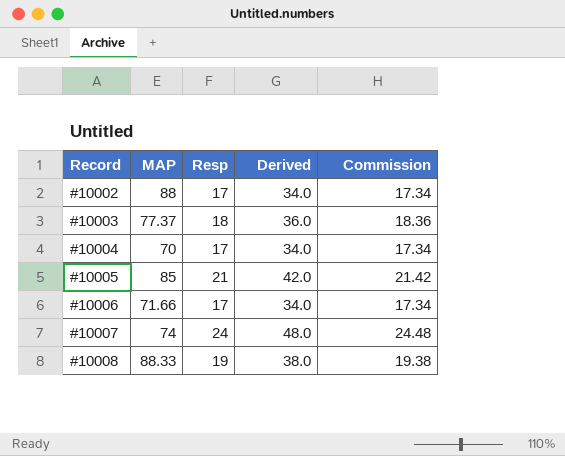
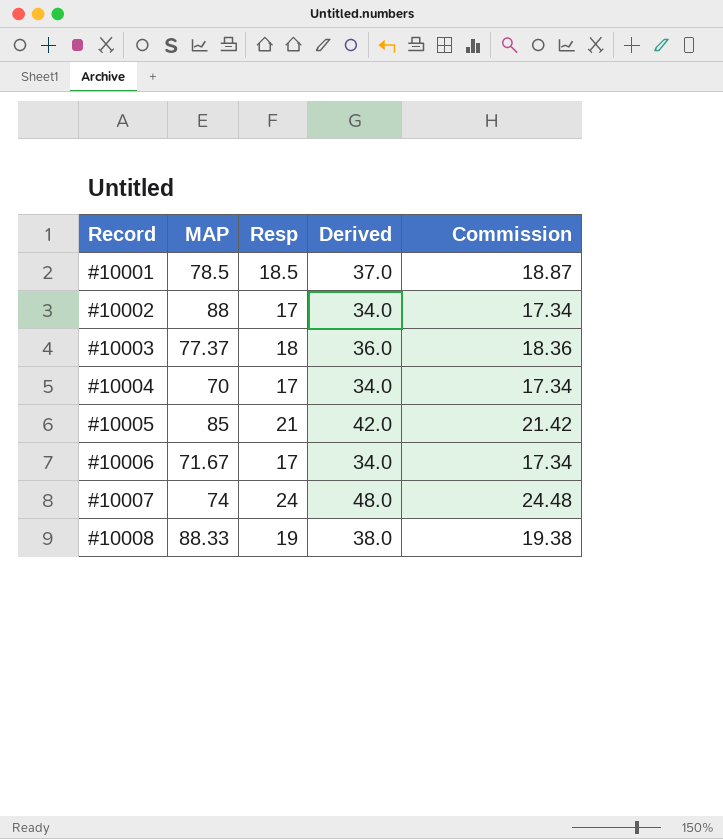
row #10001: none -> 78.5 | 18.5 | 37.0 | 18.87
#10006 | MAP: 71.66 -> 71.67

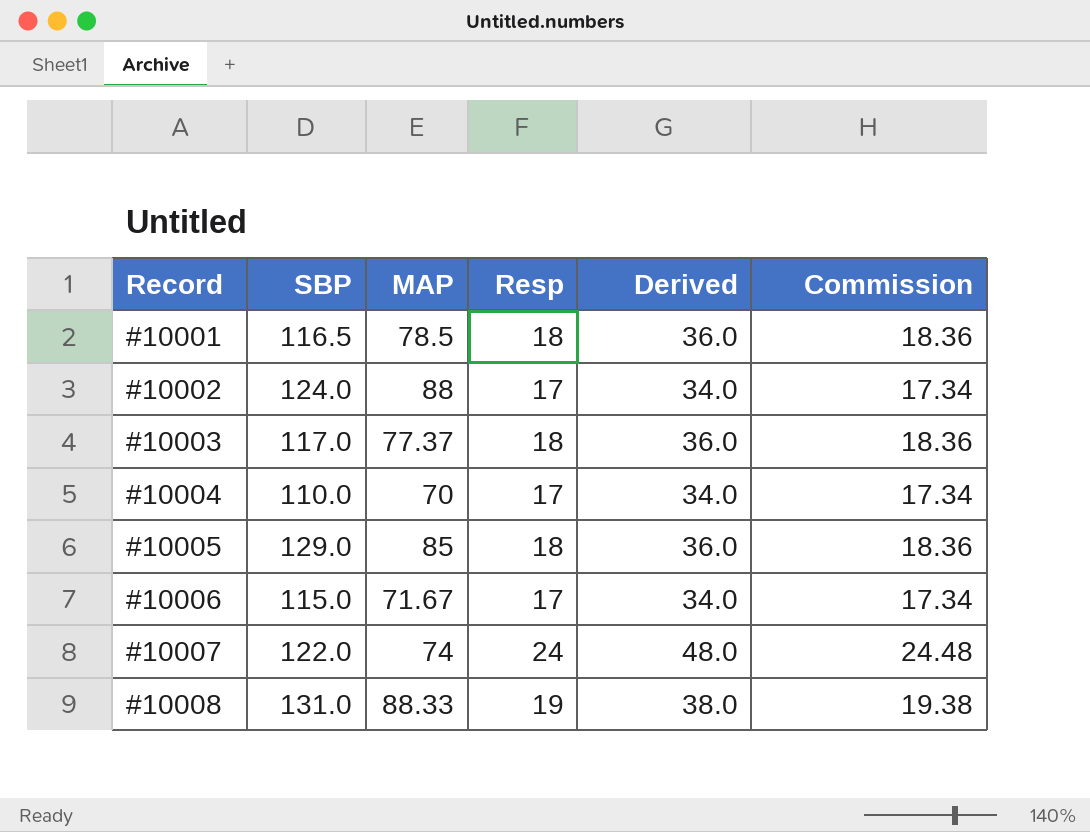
column SBP | position: none -> 2
#10001 | Resp: 18.5 -> 18
#10001 | Derived: 37.0 -> 36.0
#10001 | Commission: 18.87 -> 18.36
#10005 | Resp: 21 -> 18
#10005 | Derived: 42.0 -> 36.0
#10005 | Commission: 21.42 -> 18.36

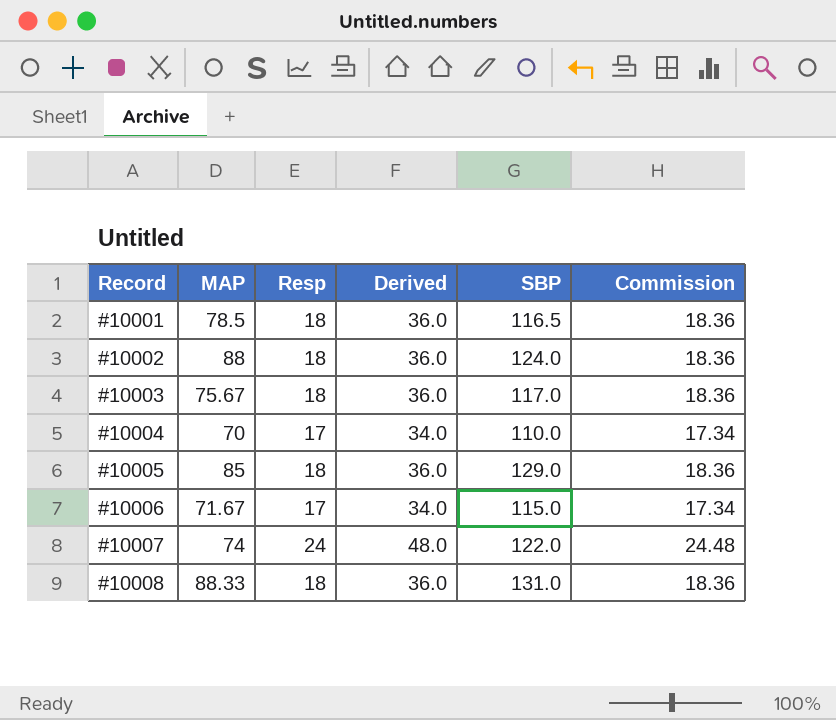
column SBP | position: 2 -> 5
#10002 | Resp: 17 -> 18
#10002 | Derived: 34.0 -> 36.0
#10002 | Commission: 17.34 -> 18.36
#10003 | MAP: 77.37 -> 75.67
#10008 | Resp: 19 -> 18
#10008 | Derived: 38.0 -> 36.0
#10008 | Commission: 19.38 -> 18.36

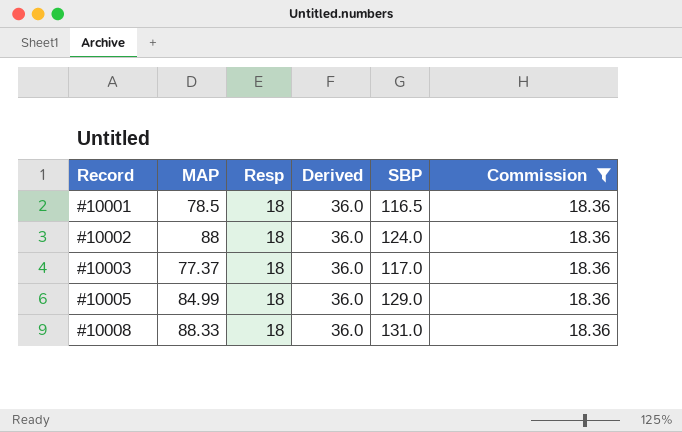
filter: none -> Commission = 18.36
#10003 | MAP: 75.67 -> 77.37
#10005 | MAP: 85 -> 84.99

